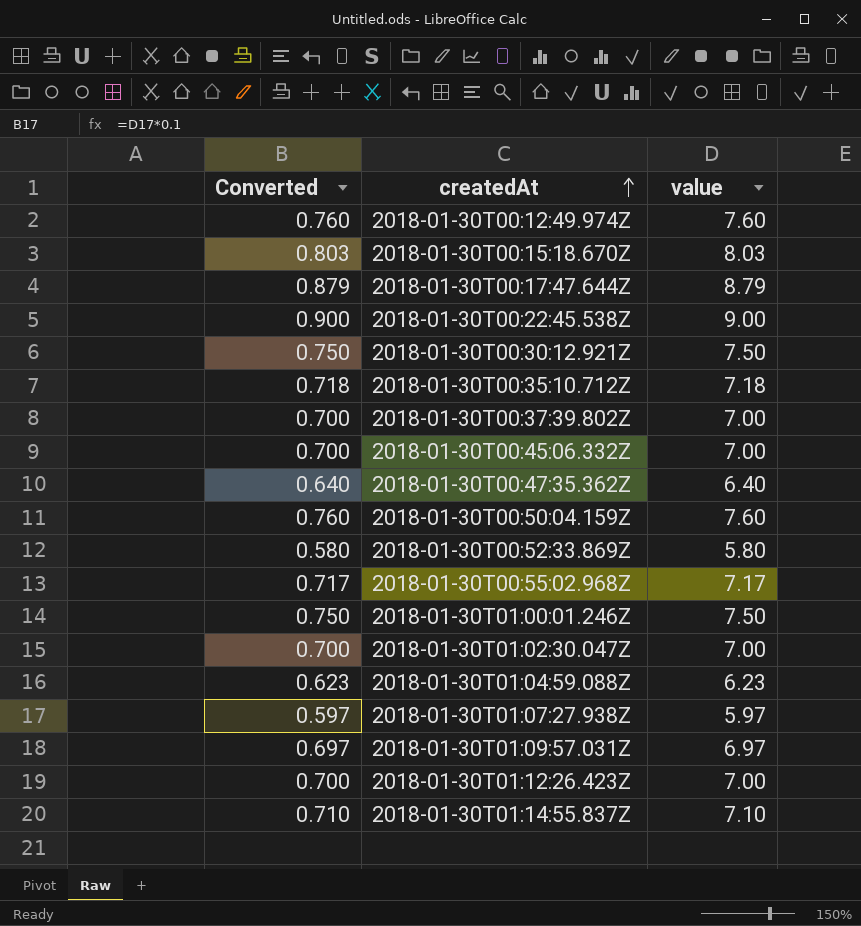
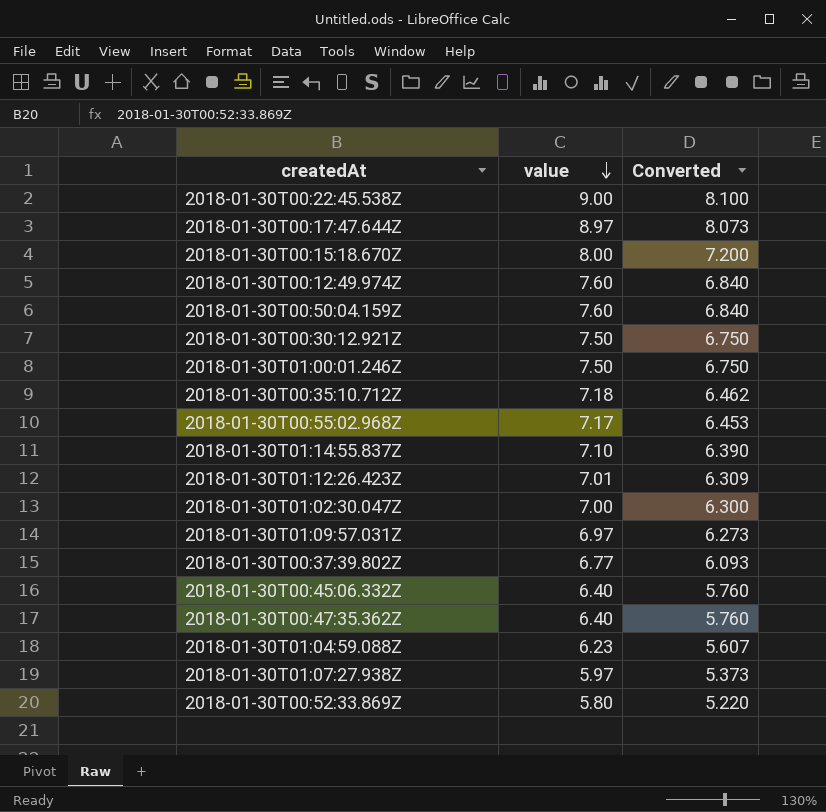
row order: createdAt ascending -> value descending
column Converted | formula: [value] * 0.1 -> [value] * 0.9
column Converted | position: 1 -> 3
2018-01-30T00:17:47.644Z | value: 8.79 -> 8.97
2018-01-30T00:15:18.670Z | value: 8.03 -> 8.00
2018-01-30T01:12:26.423Z | value: 7.00 -> 7.01
2018-01-30T00:37:39.802Z | value: 7.00 -> 6.77
2018-01-30T00:45:06.332Z | value: 7.00 -> 6.40

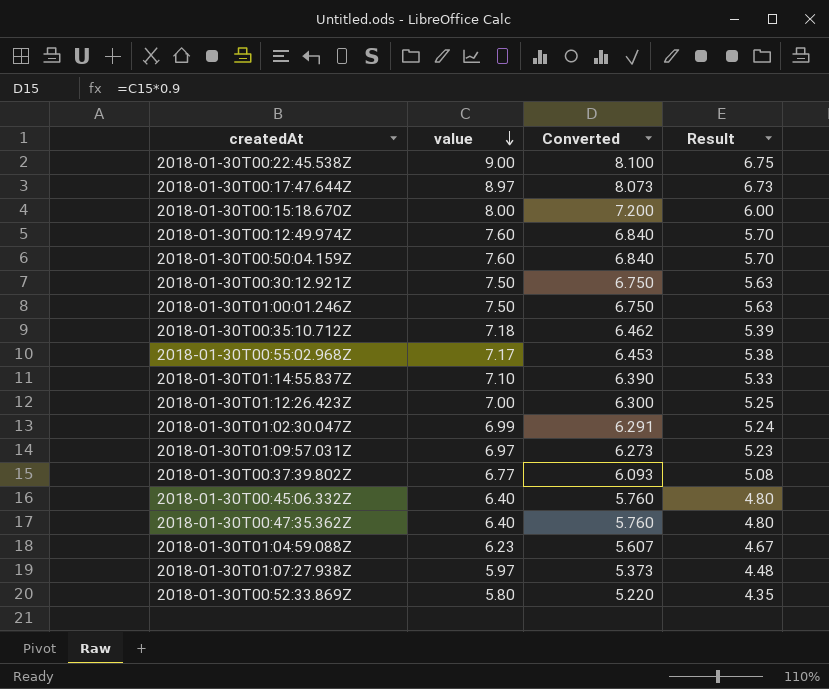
column Result | formula: none -> [value] * 0.75
2018-01-30T01:12:26.423Z | value: 7.01 -> 7.00
2018-01-30T01:12:26.423Z | Converted: 6.309 -> 6.300
2018-01-30T01:02:30.047Z | value: 7.00 -> 6.99
2018-01-30T01:02:30.047Z | Converted: 6.300 -> 6.291

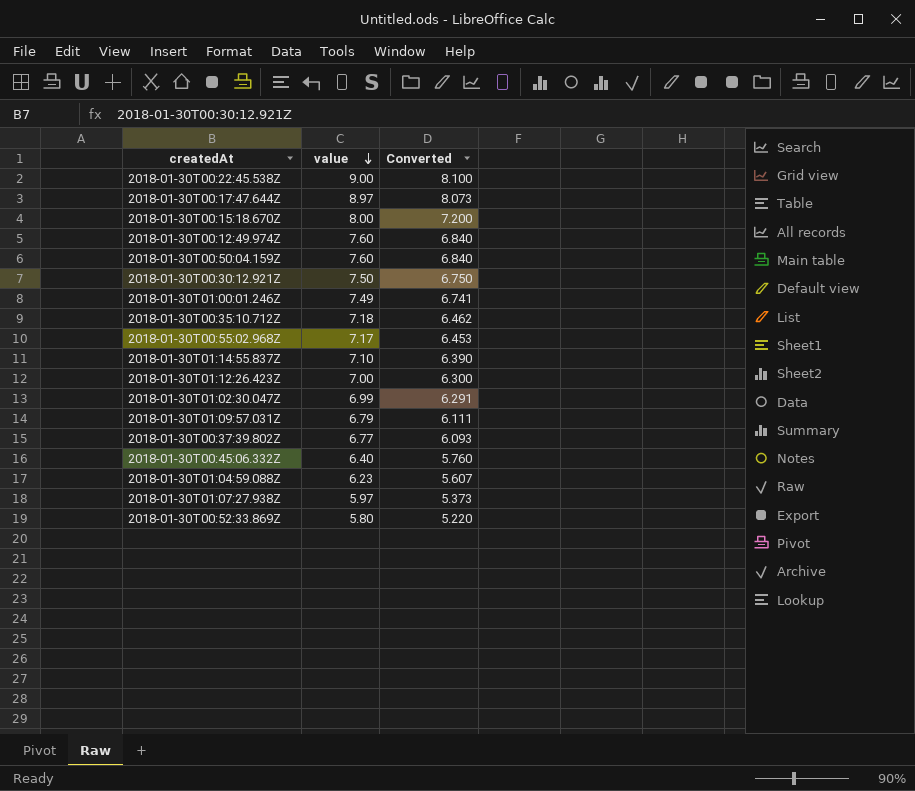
column Result | formula: [value] * 0.75 -> none
row 2018-01-30T00:47:35.362Z: 6.40 | 5.760 | 4.80 -> none
2018-01-30T01:00:01.246Z | value: 7.50 -> 7.49
2018-01-30T01:00:01.246Z | Converted: 6.750 -> 6.741
2018-01-30T01:09:57.031Z | value: 6.97 -> 6.79
2018-01-30T01:09:57.031Z | Converted: 6.273 -> 6.111

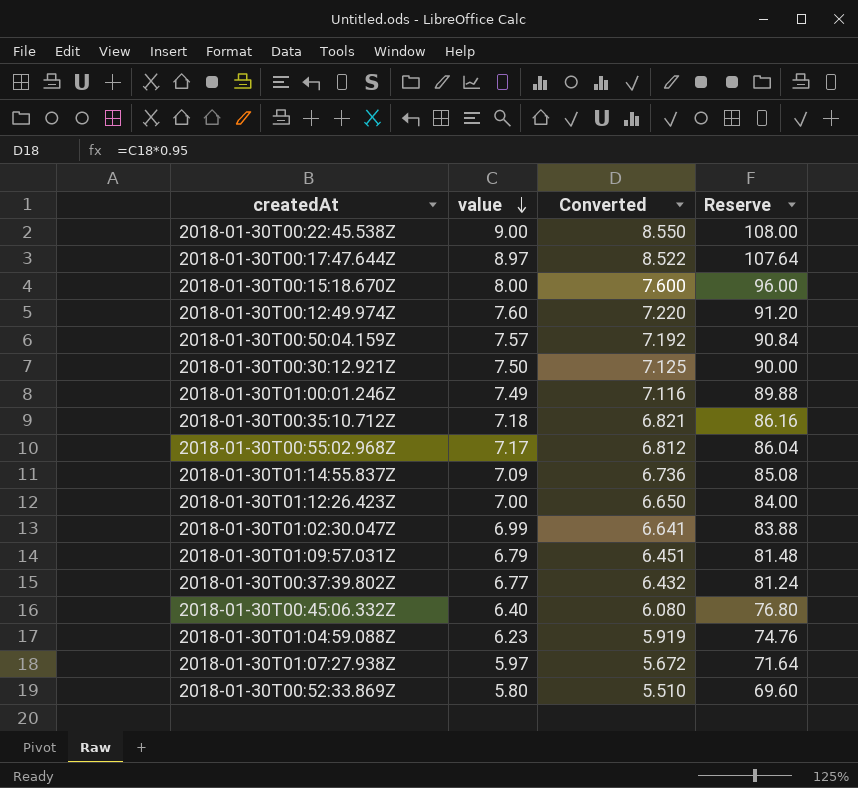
column Converted | formula: [value] * 0.9 -> [value] * 0.95
column Reserve | formula: none -> [value] * 12
2018-01-30T00:50:04.159Z | value: 7.60 -> 7.57
2018-01-30T01:14:55.837Z | value: 7.10 -> 7.09

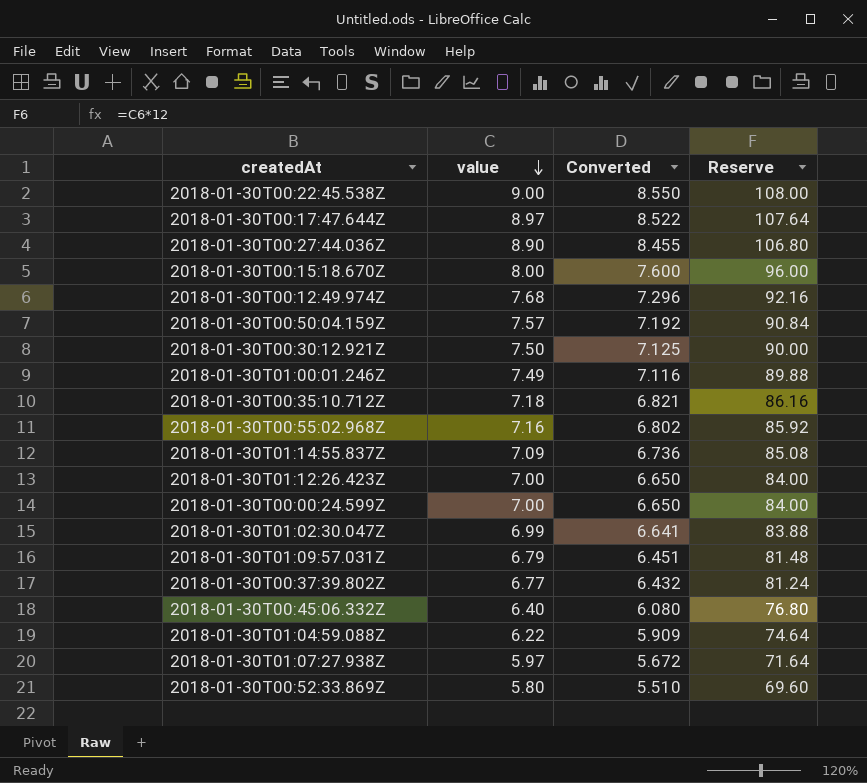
row 2018-01-30T00:27:44.036Z: none -> 8.90 | 8.455 | 106.80
2018-01-30T00:12:49.974Z | value: 7.60 -> 7.68
2018-01-30T00:12:49.974Z | Converted: 7.220 -> 7.296
2018-01-30T00:12:49.974Z | Reserve: 91.20 -> 92.16
2018-01-30T00:55:02.968Z | value: 7.17 -> 7.16
2018-01-30T00:55:02.968Z | Converted: 6.812 -> 6.802
2018-01-30T00:55:02.968Z | Reserve: 86.04 -> 85.92
row 2018-01-30T00:00:24.599Z: none -> 7.00 | 6.650 | 84.00
2018-01-30T01:04:59.088Z | value: 6.23 -> 6.22
2018-01-30T01:04:59.088Z | Converted: 5.919 -> 5.909
2018-01-30T01:04:59.088Z | Reserve: 74.76 -> 74.64

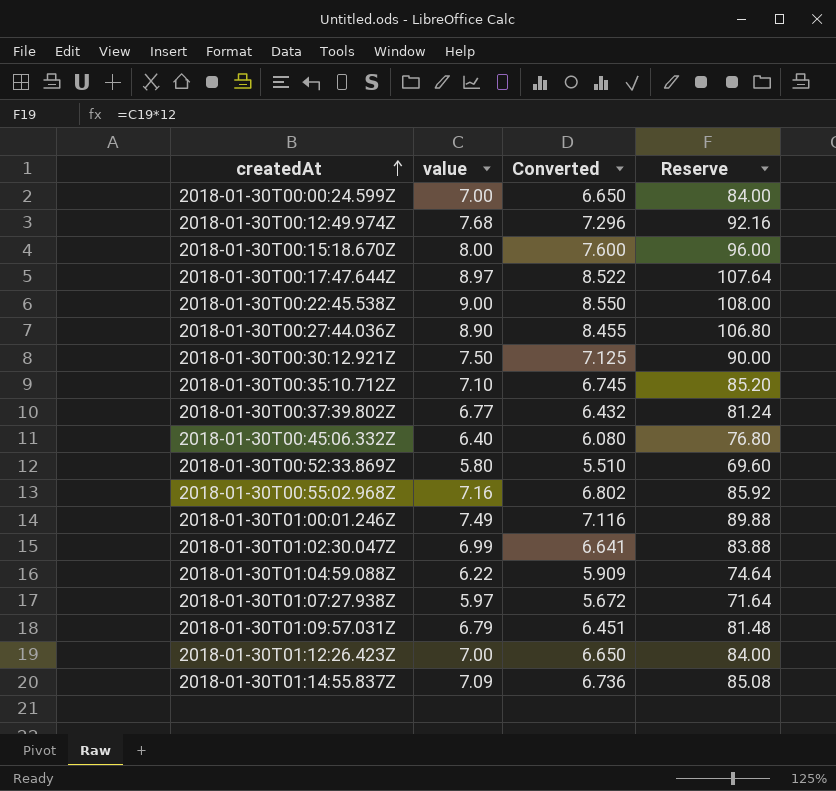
row order: value descending -> createdAt ascending
row 2018-01-30T00:50:04.159Z: 7.57 | 7.192 | 90.84 -> none
2018-01-30T00:35:10.712Z | value: 7.18 -> 7.10
2018-01-30T00:35:10.712Z | Converted: 6.821 -> 6.745
2018-01-30T00:35:10.712Z | Reserve: 86.16 -> 85.20

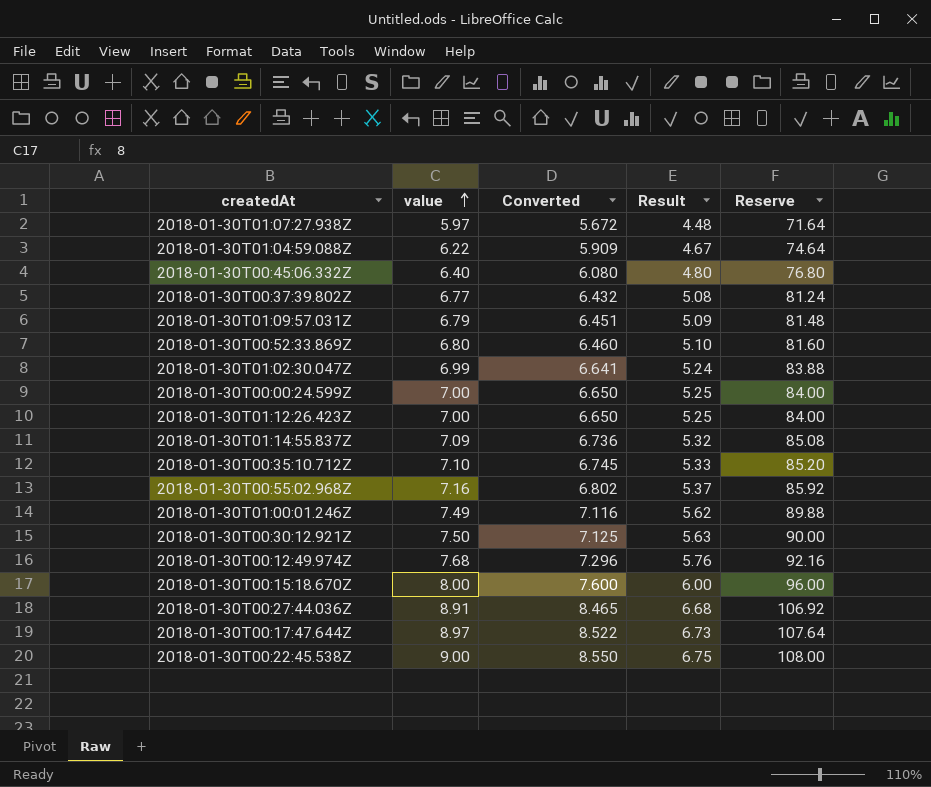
row order: createdAt ascending -> value ascending
column Result | formula: none -> [value] * 0.75
2018-01-30T00:52:33.869Z | value: 5.80 -> 6.80
2018-01-30T00:52:33.869Z | Converted: 5.510 -> 6.460
2018-01-30T00:52:33.869Z | Reserve: 69.60 -> 81.60
2018-01-30T00:27:44.036Z | value: 8.90 -> 8.91
2018-01-30T00:27:44.036Z | Converted: 8.455 -> 8.465
2018-01-30T00:27:44.036Z | Reserve: 106.80 -> 106.92

